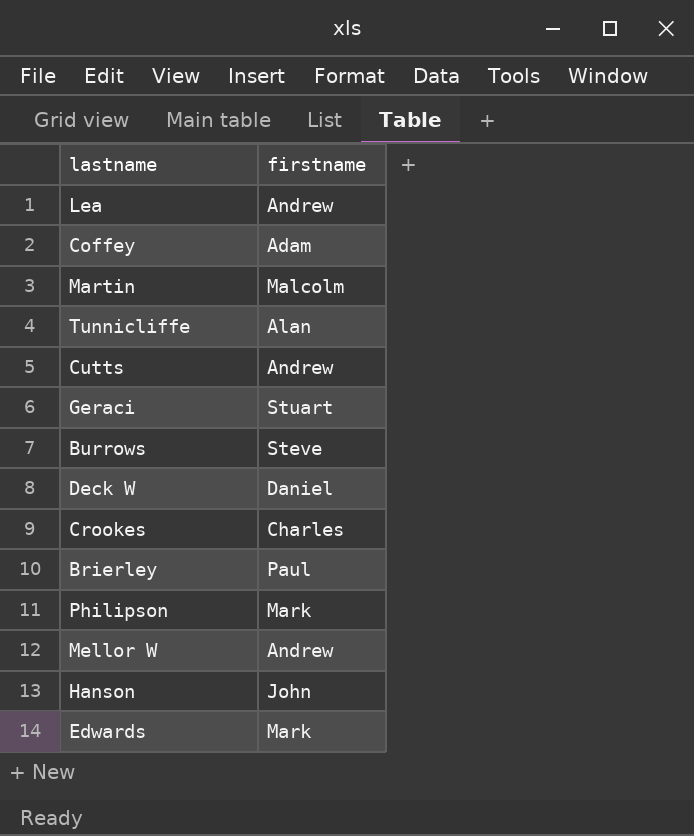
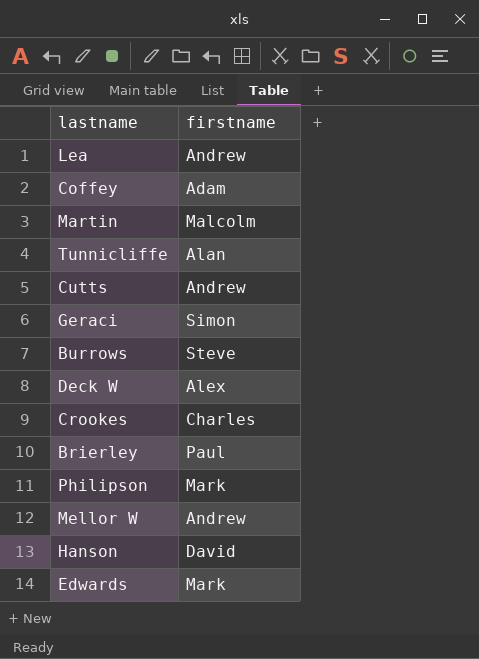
Geraci | firstname: Stuart -> Simon
Deck W | firstname: Daniel -> Alex
Hanson | firstname: John -> David

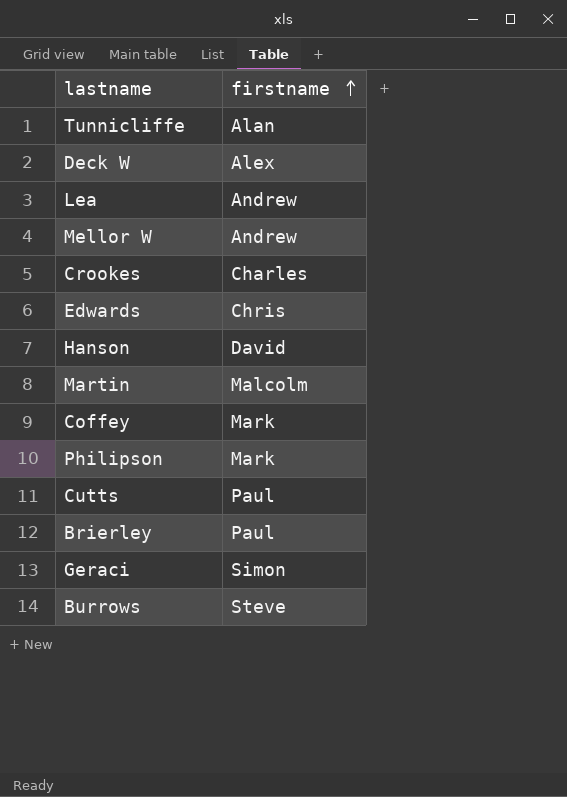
row order: none -> firstname ascending
Edwards | firstname: Mark -> Chris
Coffey | firstname: Adam -> Mark
Cutts | firstname: Andrew -> Paul

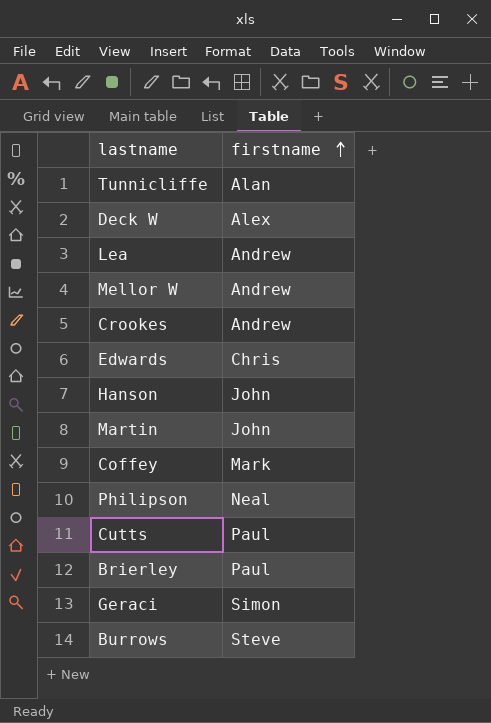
Crookes | firstname: Charles -> Andrew
Hanson | firstname: David -> John
Martin | firstname: Malcolm -> John
Philipson | firstname: Mark -> Neal

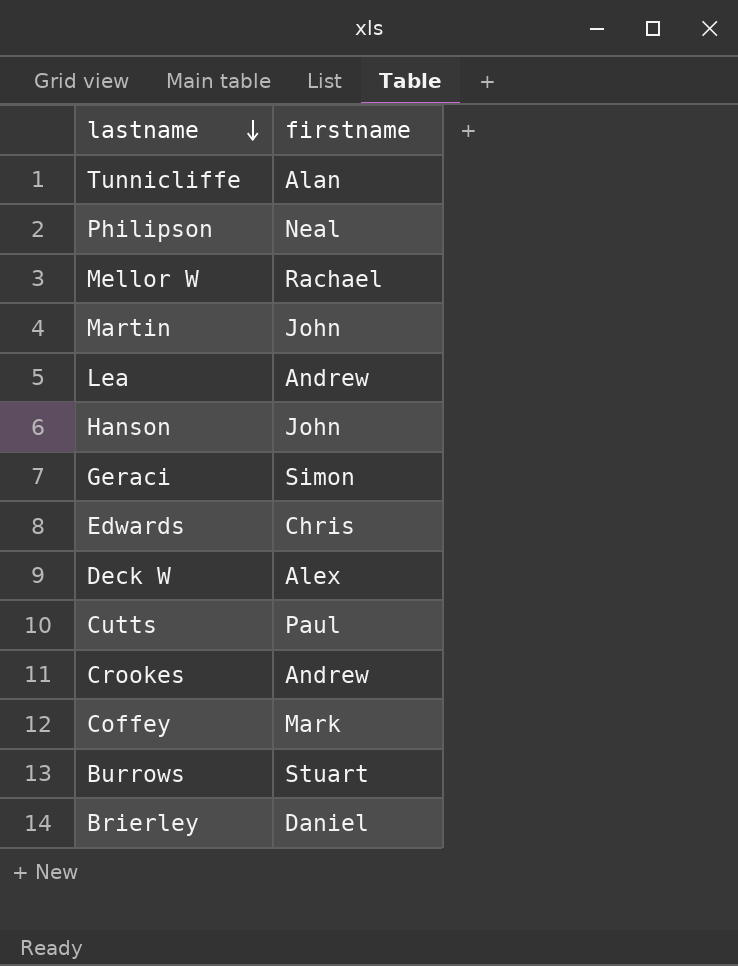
row order: firstname ascending -> lastname descending
Mellor W | firstname: Andrew -> Rachael
Burrows | firstname: Steve -> Stuart
Brierley | firstname: Paul -> Daniel

